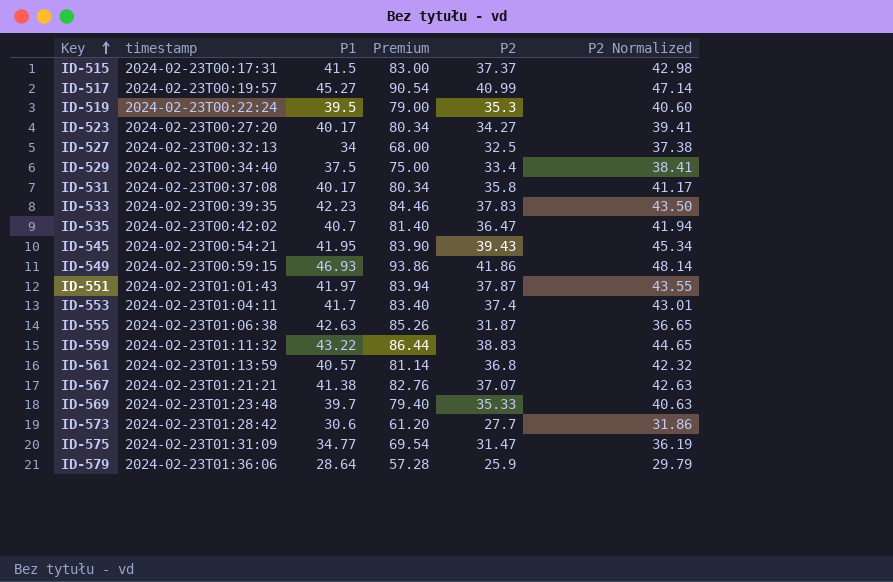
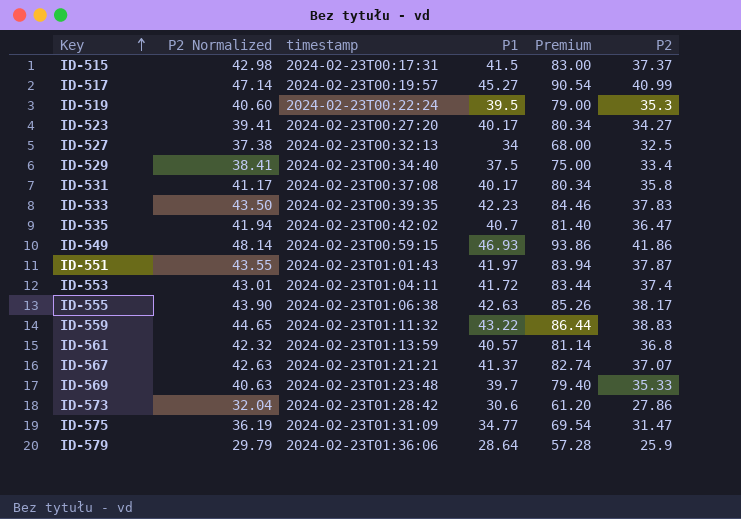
column P2 Normalized | position: 6 -> 2
row ID-545: 2024-02-23T00:54:21 | 41.95 | 83.90 | 39.43 | 45.34 -> none
ID-553 | P1: 41.7 -> 41.72
ID-553 | Premium: 83.40 -> 83.44
ID-555 | P2 Normalized: 36.65 -> 43.90
ID-555 | P2: 31.87 -> 38.17
ID-567 | P1: 41.38 -> 41.37
ID-567 | Premium: 82.76 -> 82.74
ID-573 | P2 Normalized: 31.86 -> 32.04
ID-573 | P2: 27.7 -> 27.86

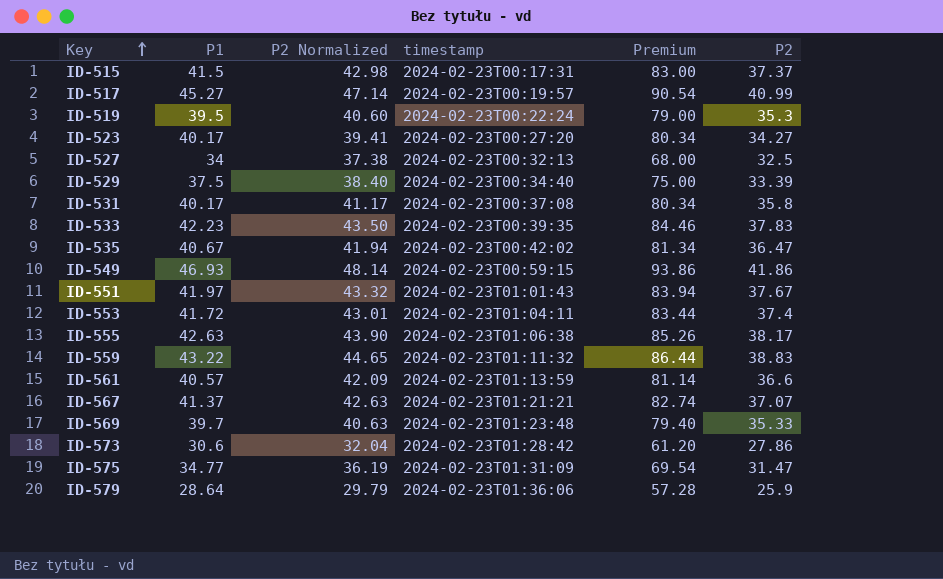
column P1 | position: 4 -> 2
ID-529 | P2 Normalized: 38.41 -> 38.40
ID-529 | P2: 33.4 -> 33.39
ID-535 | P1: 40.7 -> 40.67
ID-535 | Premium: 81.40 -> 81.34
ID-551 | P2 Normalized: 43.55 -> 43.32
ID-551 | P2: 37.87 -> 37.67
ID-561 | P2 Normalized: 42.32 -> 42.09
ID-561 | P2: 36.8 -> 36.6

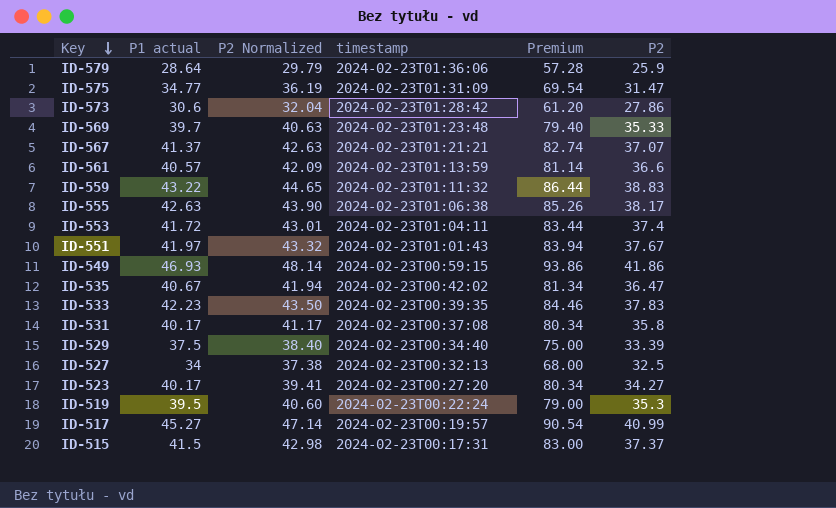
row order: Key ascending -> Key descending
column name: P1 -> P1 actual

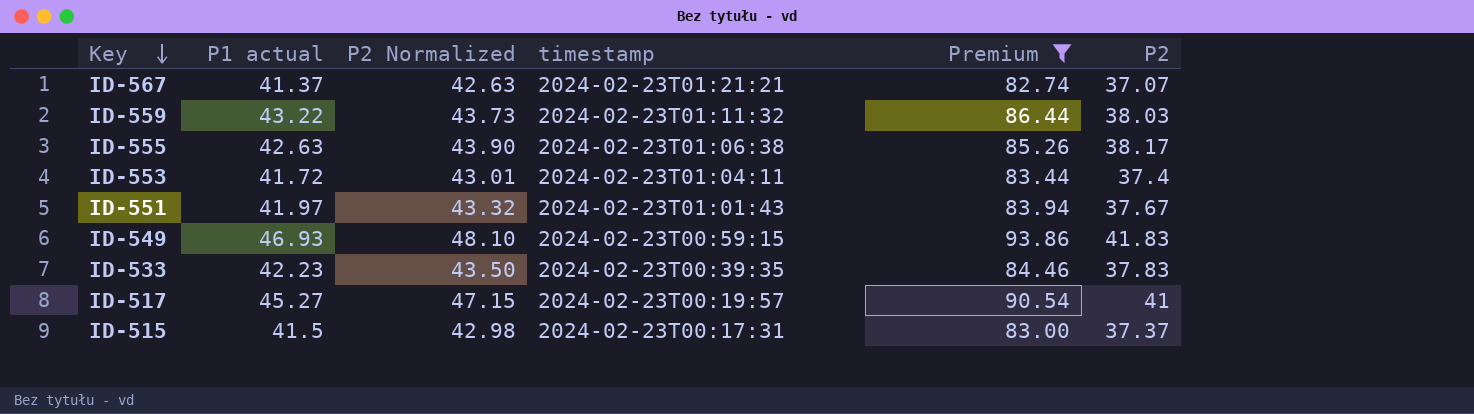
filter: none -> Premium >= 82.74
ID-559 | P2 Normalized: 44.65 -> 43.73
ID-559 | P2: 38.83 -> 38.03
ID-549 | P2 Normalized: 48.14 -> 48.10
ID-549 | P2: 41.86 -> 41.83
ID-517 | P2 Normalized: 47.14 -> 47.15
ID-517 | P2: 40.99 -> 41

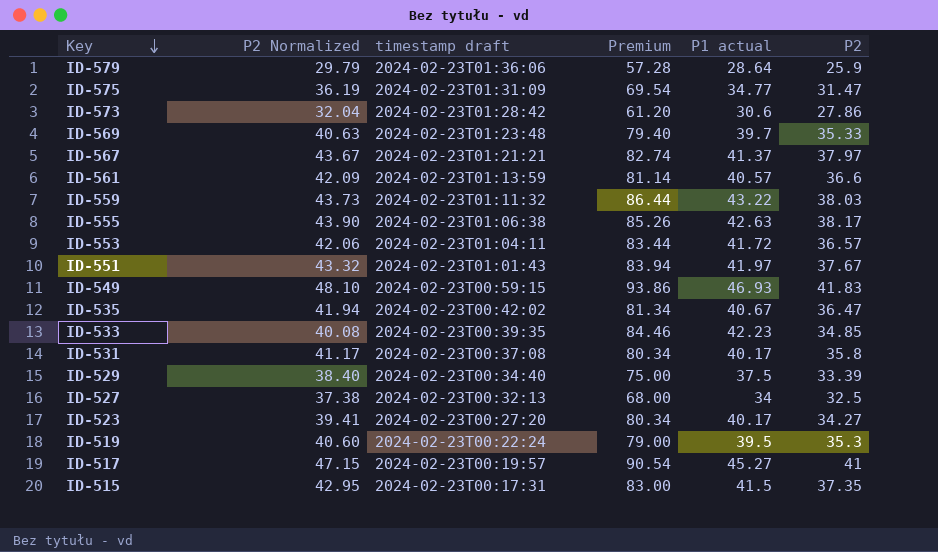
filter: Premium >= 82.74 -> none
column name: timestamp -> timestamp draft
column P1 actual | position: 2 -> 5
ID-567 | P2 Normalized: 42.63 -> 43.67
ID-567 | P2: 37.07 -> 37.97
ID-553 | P2 Normalized: 43.01 -> 42.06
ID-553 | P2: 37.4 -> 36.57
ID-533 | P2 Normalized: 43.50 -> 40.08
ID-533 | P2: 37.83 -> 34.85
ID-515 | P2 Normalized: 42.98 -> 42.95
ID-515 | P2: 37.37 -> 37.35

